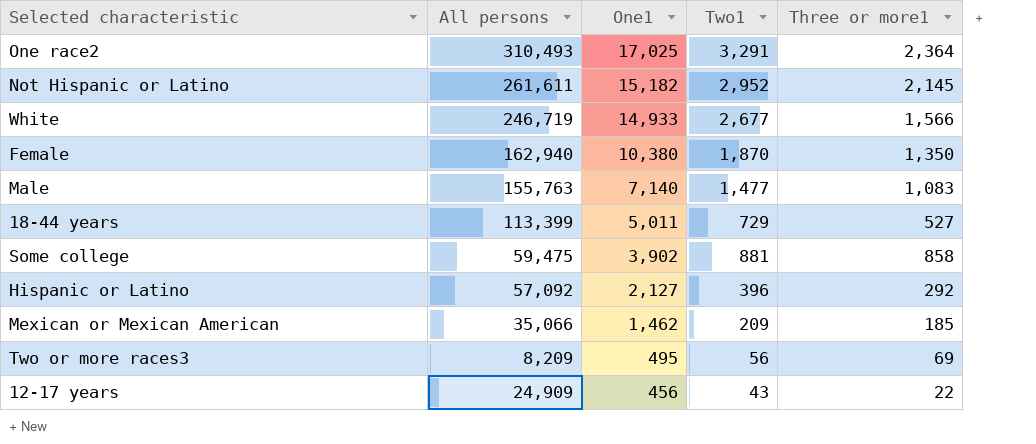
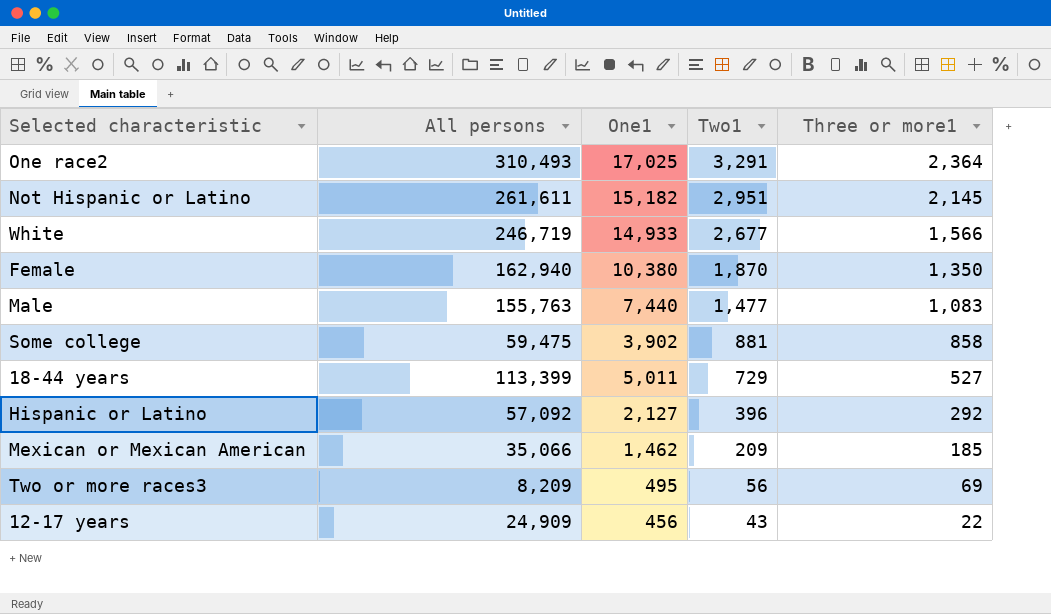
row order: One1 descending -> Two1 descending
Not Hispanic or Latino | Two1: 2,952 -> 2,951
Male | One1: 7,140 -> 7,440

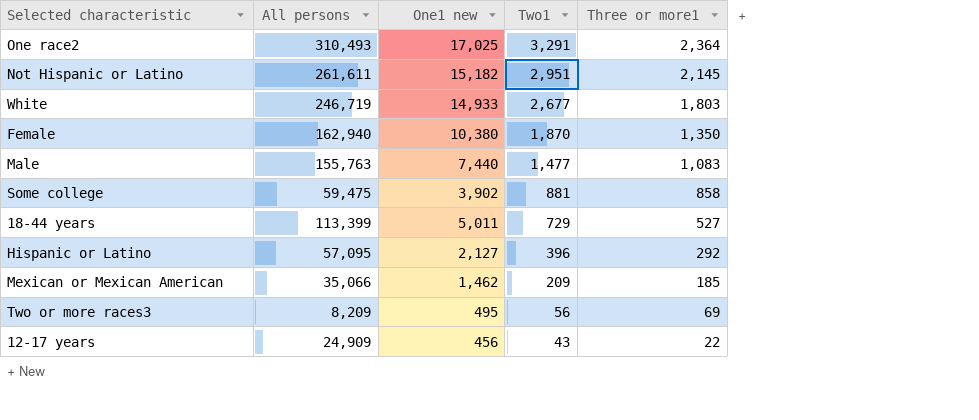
column name: One1 -> One1 new
White | Three or more1: 1,566 -> 1,803
Hispanic or Latino | All persons: 57,092 -> 57,095

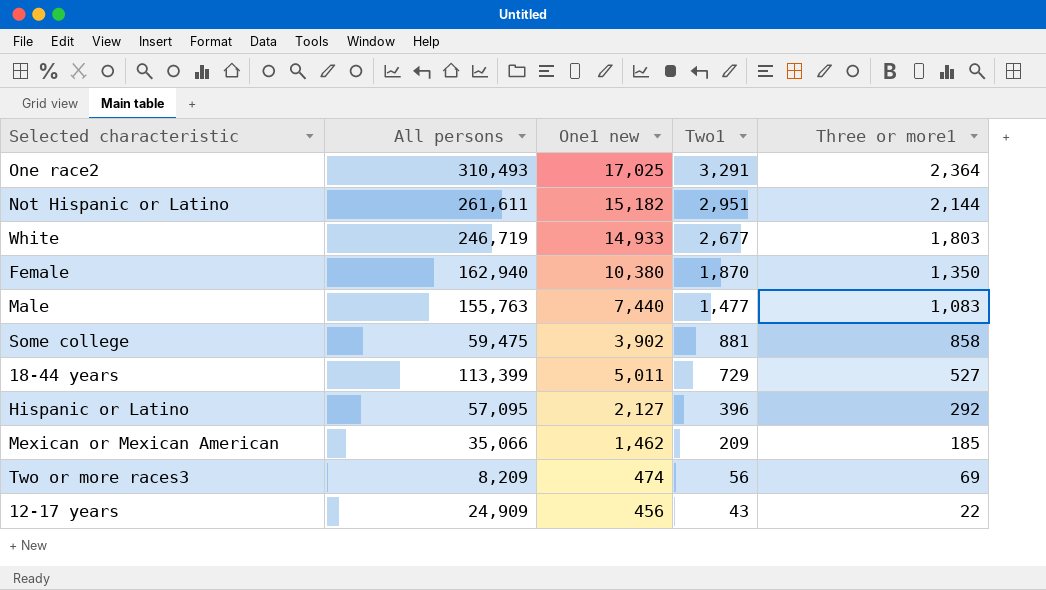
Not Hispanic or Latino | Three or more1: 2,145 -> 2,144
Two or more races3 | One1 new: 495 -> 474

